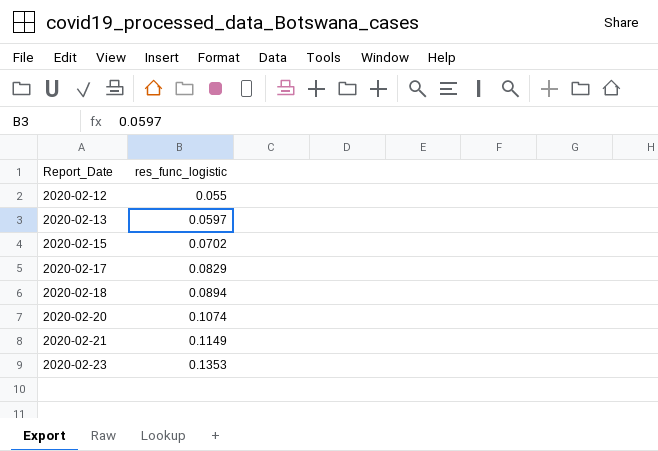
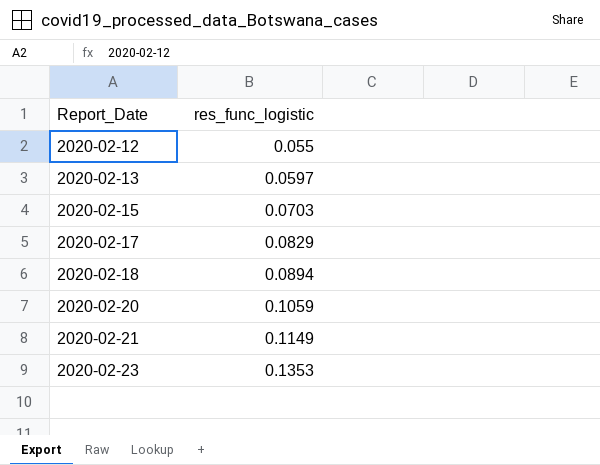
2020-02-15 | res_func_logistic: 0.0702 -> 0.0703
2020-02-20 | res_func_logistic: 0.1074 -> 0.1059

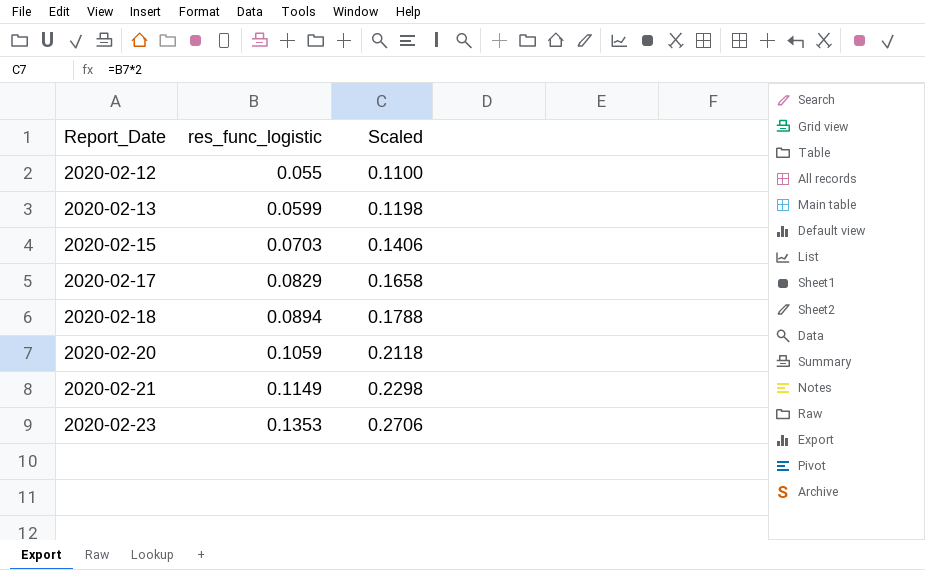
column Scaled | formula: none -> [res_func_logistic] * 2
2020-02-13 | res_func_logistic: 0.0597 -> 0.0599

